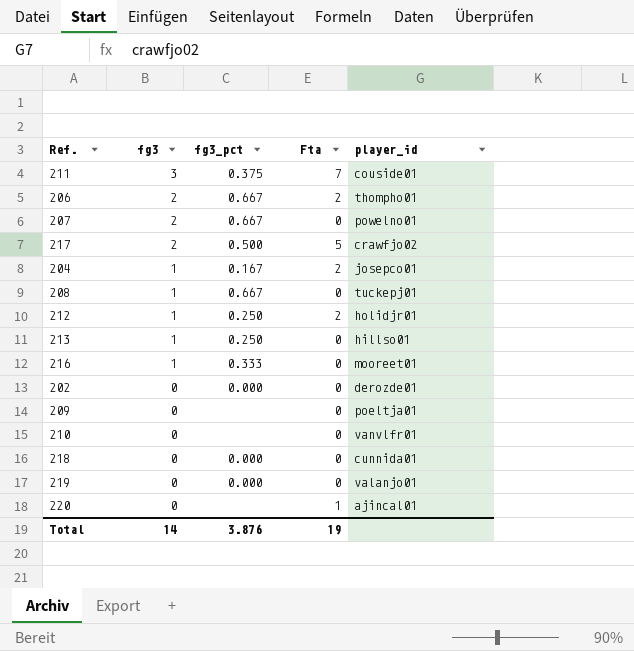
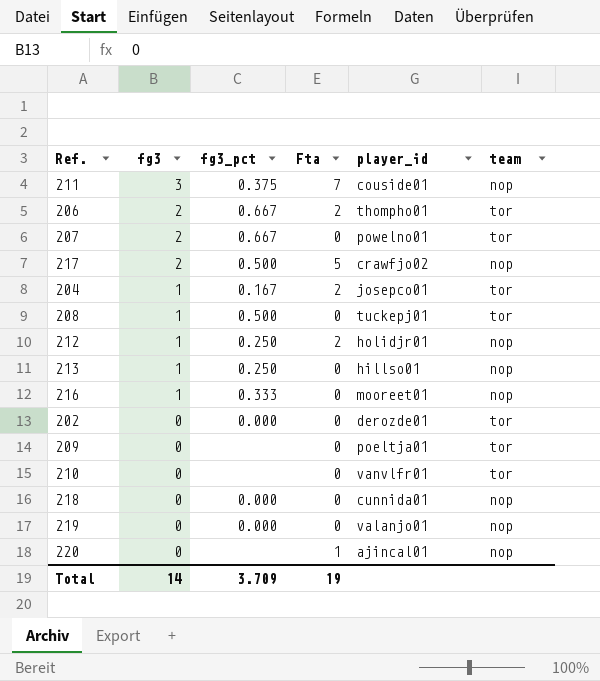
column team | position: none -> 6
208 | fg3_pct: 0.667 -> 0.500
Total | fg3_pct: 3.876 -> 3.709

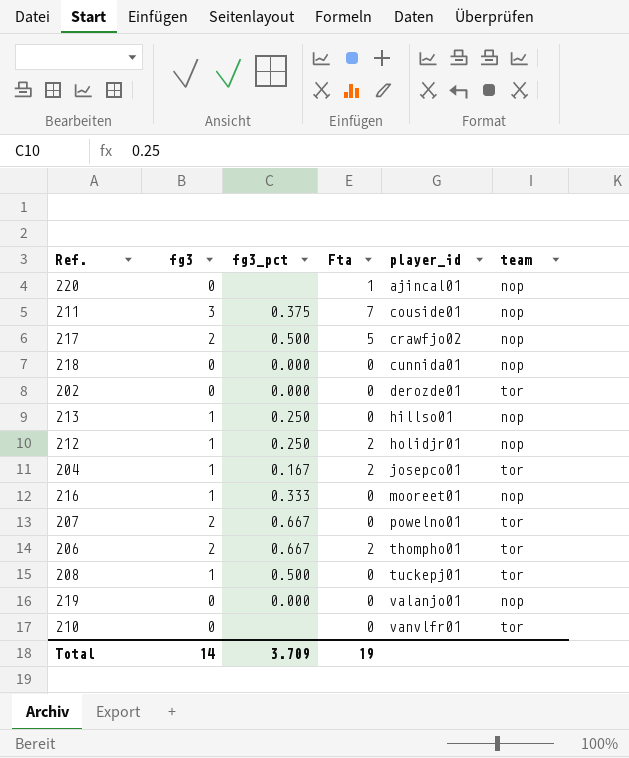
row order: fg3 descending -> player_id ascending
row 209: 0 | none | 0 | poeltja01 | tor -> none

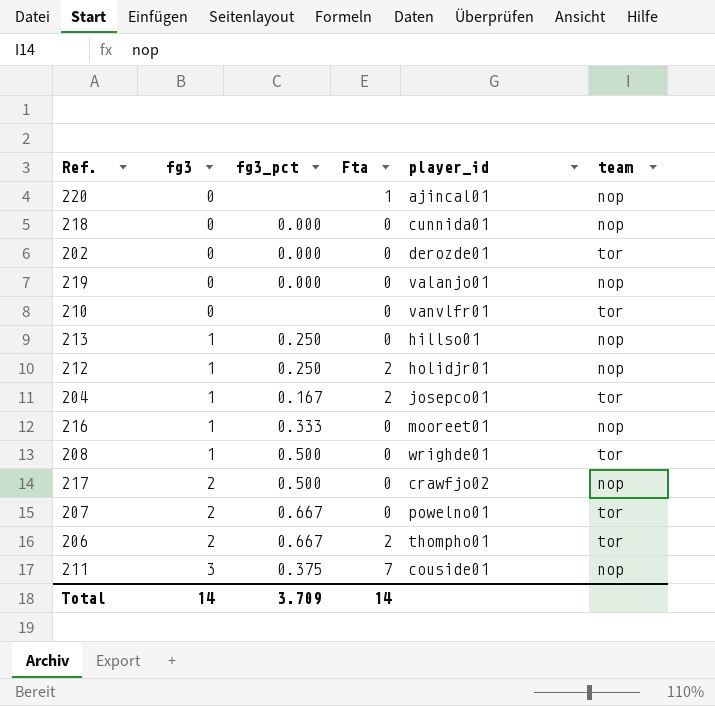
row order: player_id ascending -> fg3 ascending
208 | player_id: tuckepj01 -> wrighde01
217 | Fta: 5 -> 0
Total | Fta: 19 -> 14

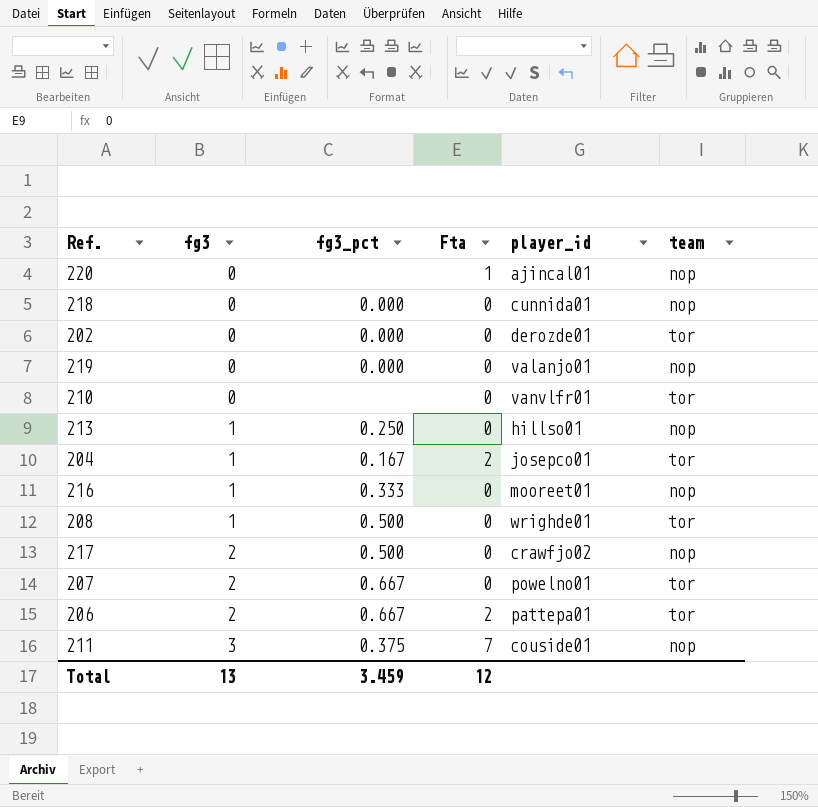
row 212: 1 | 0.250 | 2 | holidjr01 | nop -> none
206 | player_id: thompho01 -> pattepa01
Total | fg3: 14 -> 13
Total | fg3_pct: 3.709 -> 3.459
Total | Fta: 14 -> 12

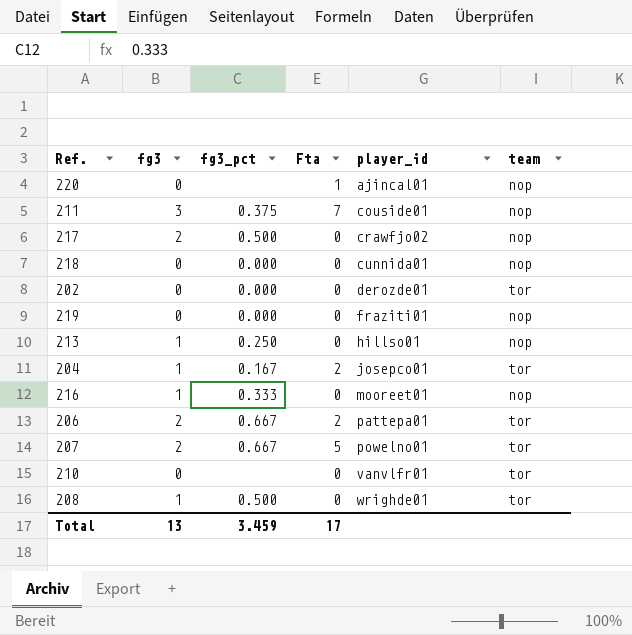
row order: fg3 ascending -> player_id ascending
219 | player_id: valanjo01 -> fraziti01
207 | Fta: 0 -> 5
Total | Fta: 12 -> 17

